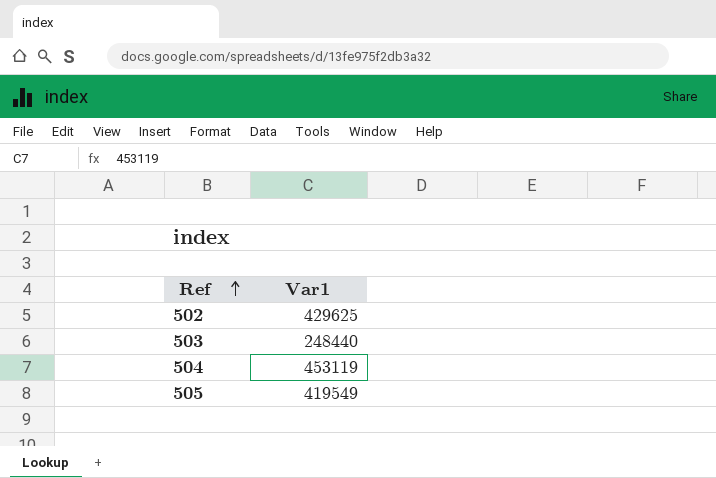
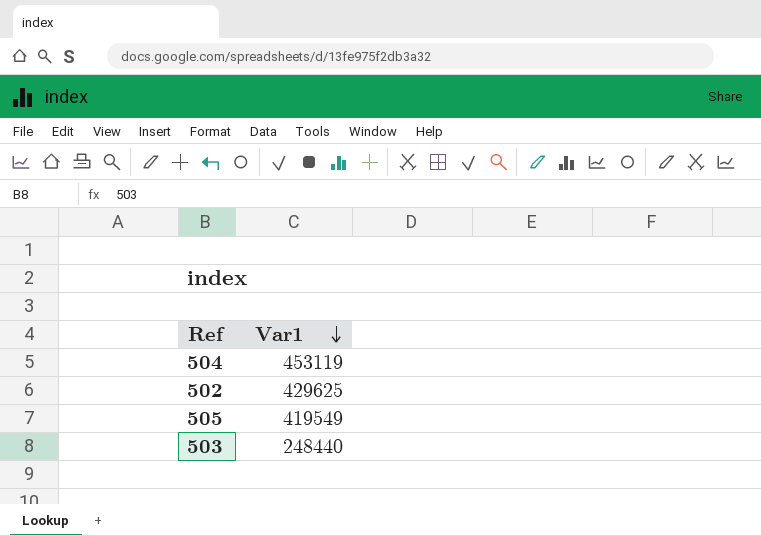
row order: Ref ascending -> Var1 descending

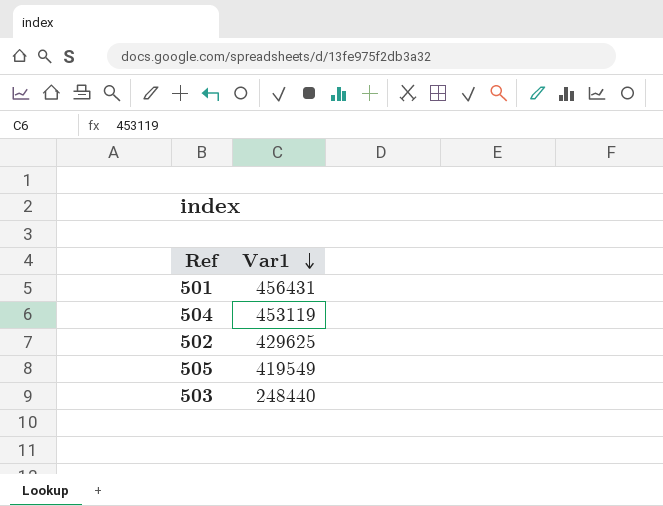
row 501: none -> 456431

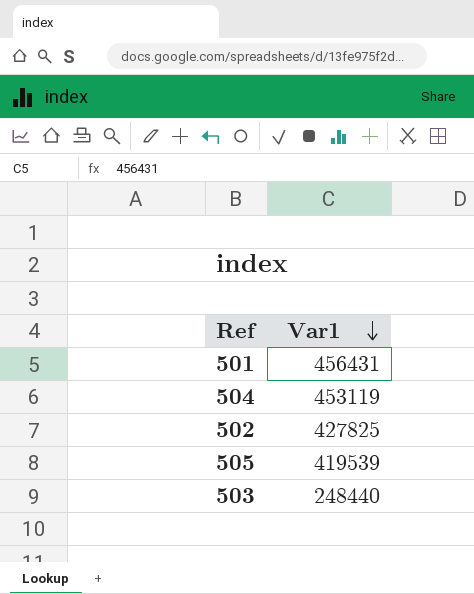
502 | Var1: 429625 -> 427825
505 | Var1: 419549 -> 419539

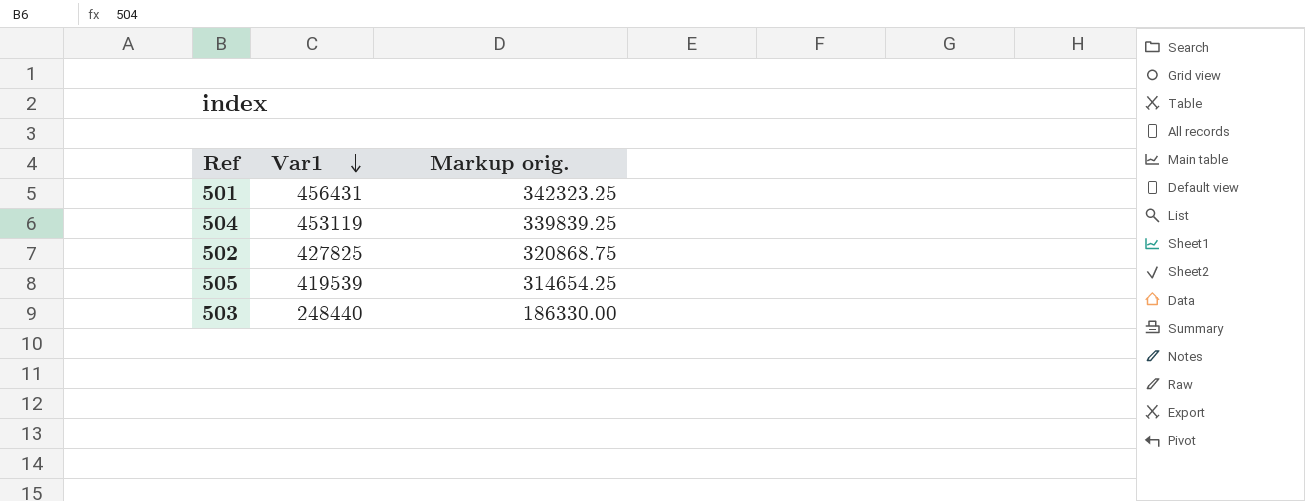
column Markup orig. | formula: none -> [Var1] * 0.75

